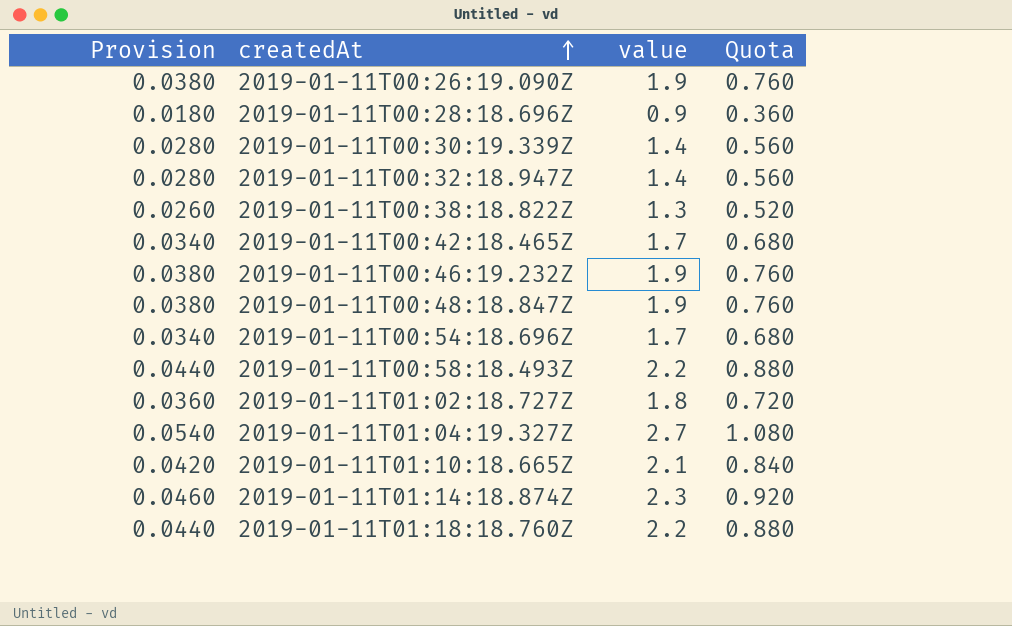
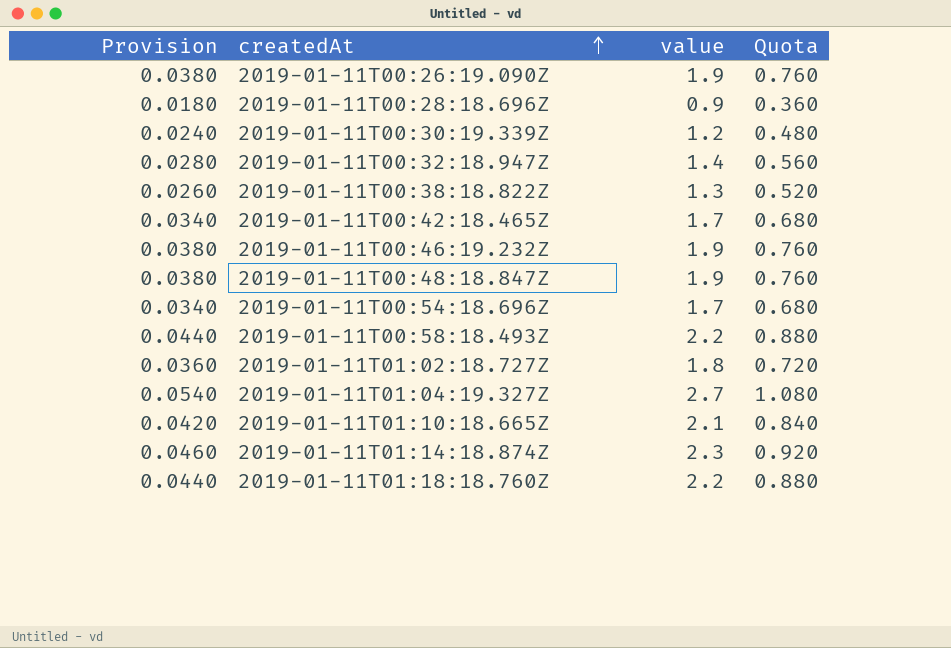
2019-01-11T00:30:19.339Z | Provision: 0.0280 -> 0.0240
2019-01-11T00:30:19.339Z | value: 1.4 -> 1.2
2019-01-11T00:30:19.339Z | Quota: 0.560 -> 0.480

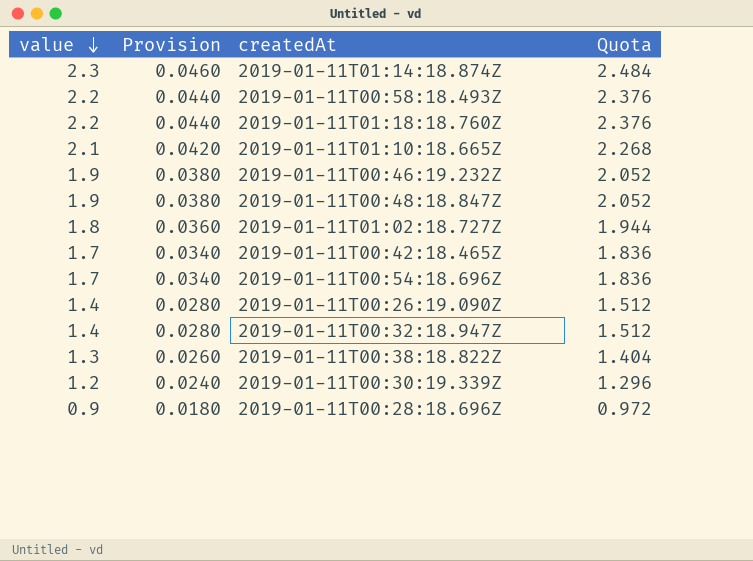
row order: createdAt ascending -> value descending
column value | position: 3 -> 1
column Quota | formula: [value] * 0.4 -> [value] * 1.08
row 2019-01-11T01:04:19.327Z: 0.0540 | 2.7 | 1.080 -> none
2019-01-11T00:26:19.090Z | value: 1.9 -> 1.4
2019-01-11T00:26:19.090Z | Provision: 0.0380 -> 0.0280

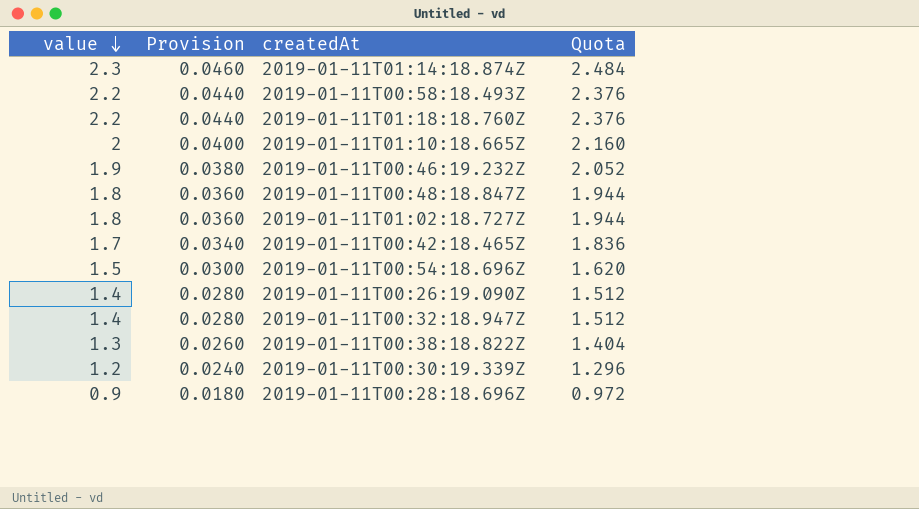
2019-01-11T01:10:18.665Z | value: 2.1 -> 2
2019-01-11T01:10:18.665Z | Provision: 0.0420 -> 0.0400
2019-01-11T01:10:18.665Z | Quota: 2.268 -> 2.160
2019-01-11T00:48:18.847Z | value: 1.9 -> 1.8
2019-01-11T00:48:18.847Z | Provision: 0.0380 -> 0.0360
2019-01-11T00:48:18.847Z | Quota: 2.052 -> 1.944
2019-01-11T00:54:18.696Z | value: 1.7 -> 1.5
2019-01-11T00:54:18.696Z | Provision: 0.0340 -> 0.0300
2019-01-11T00:54:18.696Z | Quota: 1.836 -> 1.620

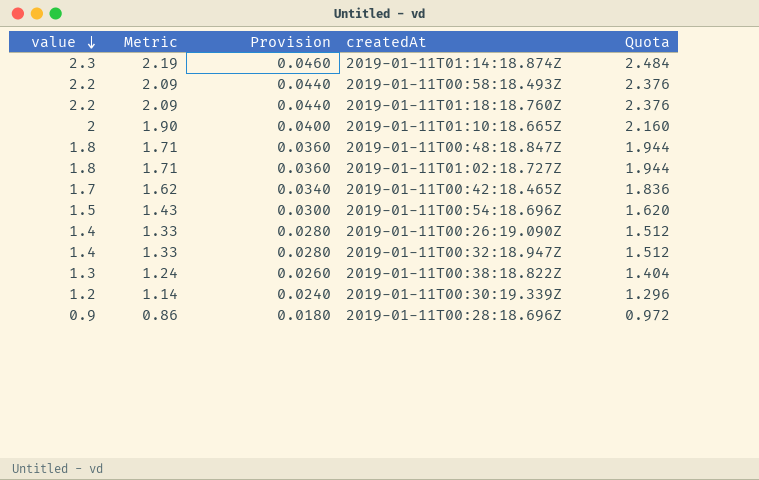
column Metric | formula: none -> [value] * 0.95
row 2019-01-11T00:46:19.232Z: 1.9 | 0.0380 | 2.052 -> none

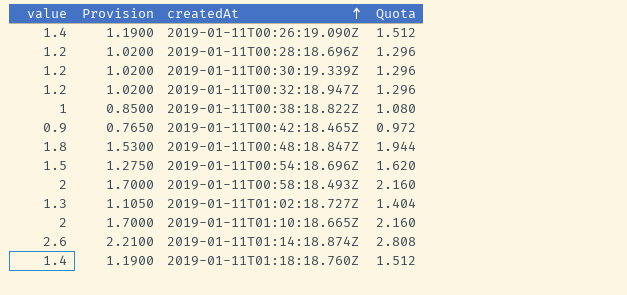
row order: value descending -> createdAt ascending
column Metric | formula: [value] * 0.95 -> none
column Provision | formula: [value] * 0.02 -> [value] * 0.85
2019-01-11T00:28:18.696Z | value: 0.9 -> 1.2
2019-01-11T00:28:18.696Z | Quota: 0.972 -> 1.296
2019-01-11T00:32:18.947Z | value: 1.4 -> 1.2
2019-01-11T00:32:18.947Z | Quota: 1.512 -> 1.296
2019-01-11T00:38:18.822Z | value: 1.3 -> 1
2019-01-11T00:38:18.822Z | Quota: 1.404 -> 1.080
2019-01-11T00:42:18.465Z | value: 1.7 -> 0.9
2019-01-11T00:42:18.465Z | Quota: 1.836 -> 0.972
2019-01-11T00:58:18.493Z | value: 2.2 -> 2
2019-01-11T00:58:18.493Z | Quota: 2.376 -> 2.160
2019-01-11T01:02:18.727Z | value: 1.8 -> 1.3
2019-01-11T01:02:18.727Z | Quota: 1.944 -> 1.404
2019-01-11T01:14:18.874Z | value: 2.3 -> 2.6
2019-01-11T01:14:18.874Z | Quota: 2.484 -> 2.808
2019-01-11T01:18:18.760Z | value: 2.2 -> 1.4
2019-01-11T01:18:18.760Z | Quota: 2.376 -> 1.512

